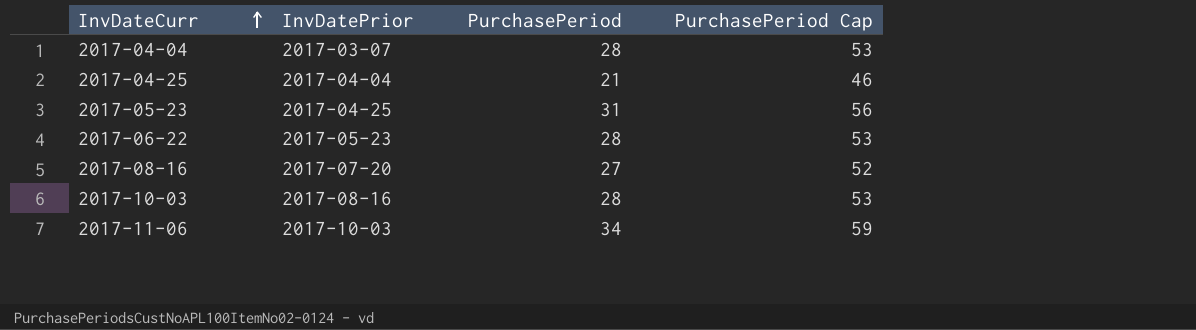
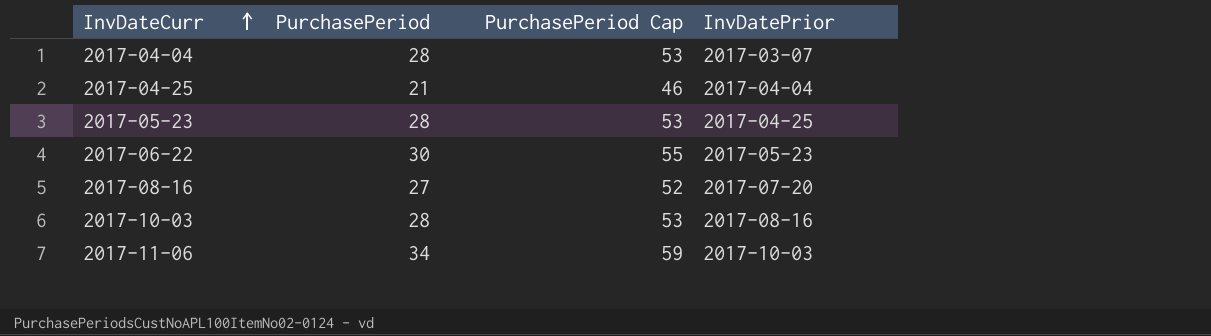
column InvDatePrior | position: 2 -> 4
2017-05-23 | PurchasePeriod: 31 -> 28
2017-05-23 | PurchasePeriod Cap: 56 -> 53
2017-06-22 | PurchasePeriod: 28 -> 30
2017-06-22 | PurchasePeriod Cap: 53 -> 55

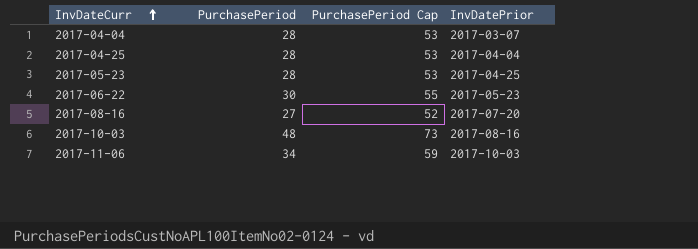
2017-04-25 | PurchasePeriod: 21 -> 28
2017-04-25 | PurchasePeriod Cap: 46 -> 53
2017-10-03 | PurchasePeriod: 28 -> 48
2017-10-03 | PurchasePeriod Cap: 53 -> 73

